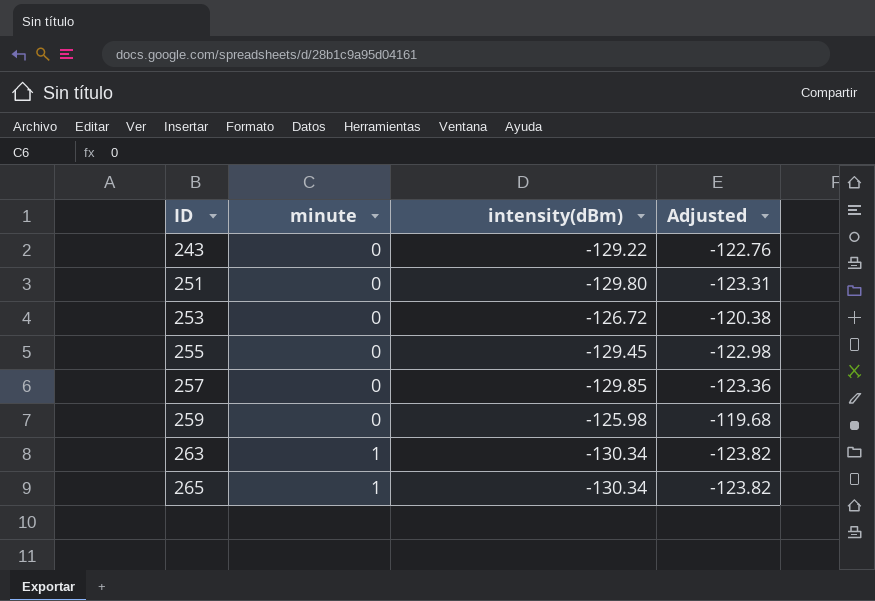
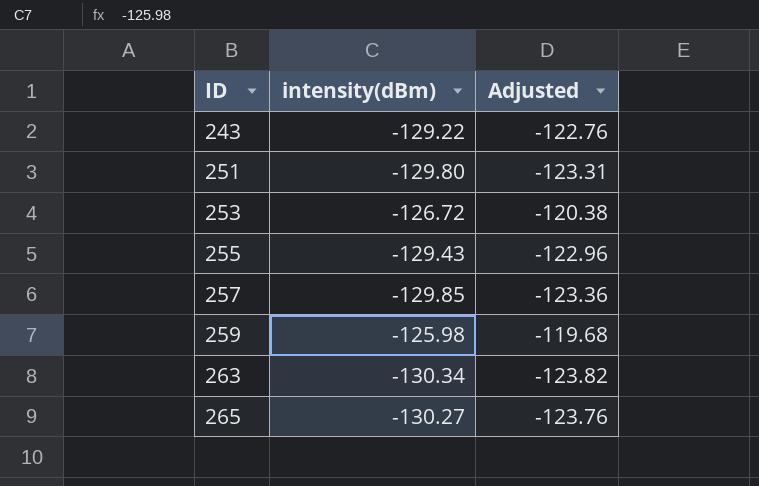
column minute | position: 2 -> none
255 | intensity(dBm): -129.45 -> -129.43
255 | Adjusted: -122.98 -> -122.96
265 | intensity(dBm): -130.34 -> -130.27
265 | Adjusted: -123.82 -> -123.76

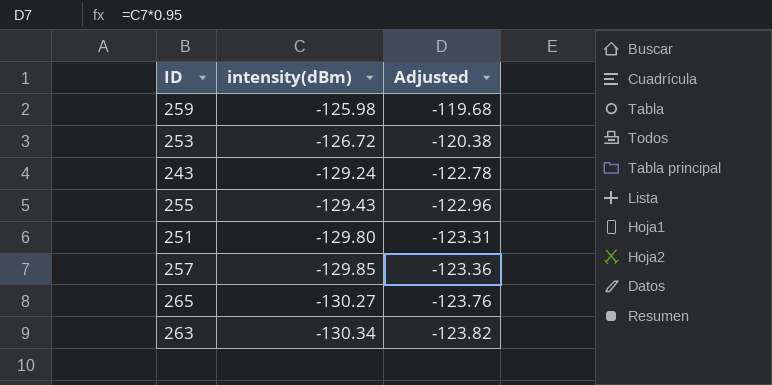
row order: ID ascending -> intensity(dBm) descending
243 | intensity(dBm): -129.22 -> -129.24
243 | Adjusted: -122.76 -> -122.78

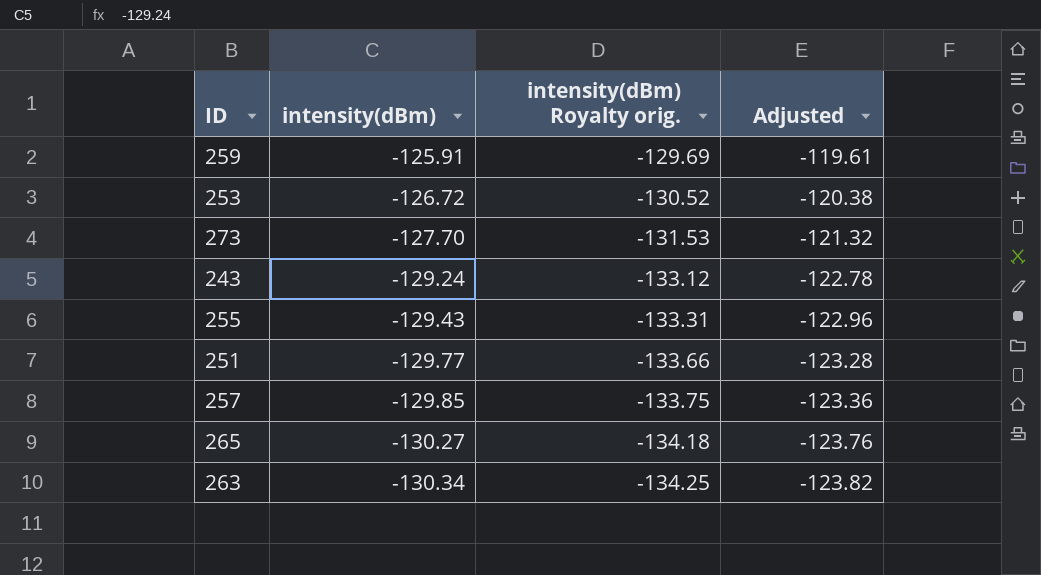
column intensity(dBm) Royalty orig. | formula: none -> [intensity(dBm)] * 1.03
259 | intensity(dBm): -125.98 -> -125.91
259 | Adjusted: -119.68 -> -119.61
row 273: none -> -127.70 | -131.53 | -121.32
251 | intensity(dBm): -129.80 -> -129.77
251 | Adjusted: -123.31 -> -123.28

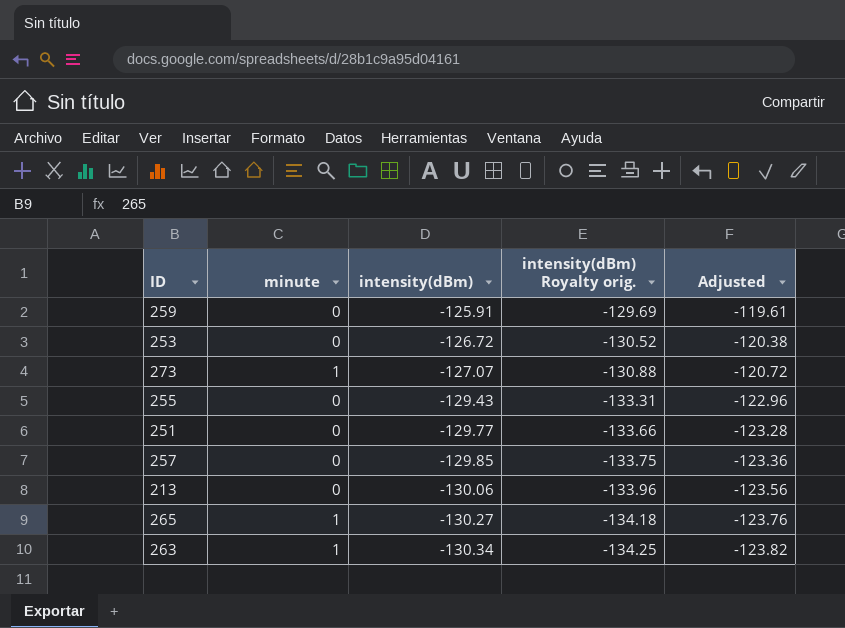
column minute | position: none -> 2
row 243: -129.24 | -133.12 | -122.78 -> none
273 | intensity(dBm): -127.70 -> -127.07
273 | intensity(dBm) Royalty orig.: -131.53 -> -130.88
273 | Adjusted: -121.32 -> -120.72
row 213: none -> 0 | -130.06 | -133.96 | -123.56

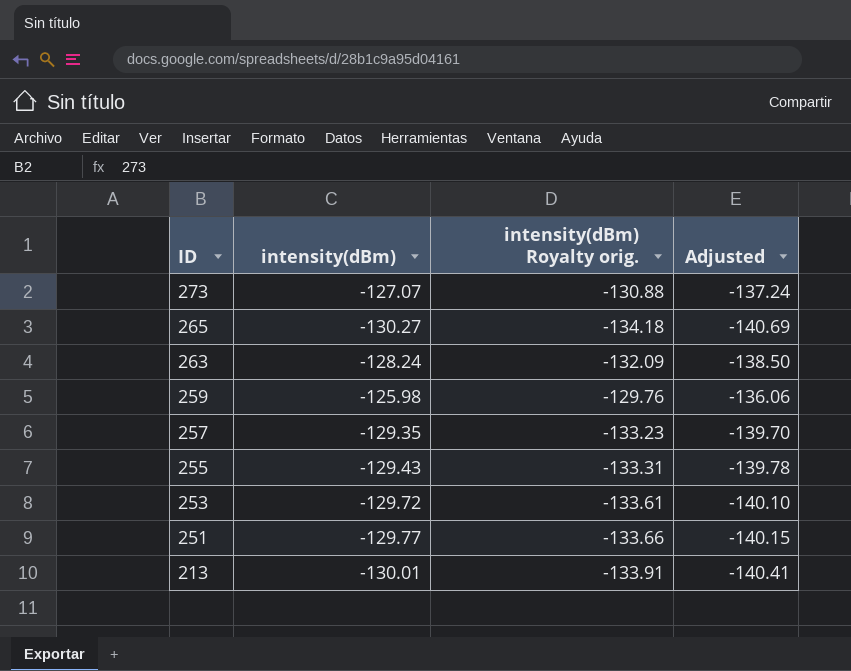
row order: intensity(dBm) descending -> ID descending
column minute | position: 2 -> none
column Adjusted | formula: [intensity(dBm)] * 0.95 -> [intensity(dBm)] * 1.08
263 | intensity(dBm): -130.34 -> -128.24
263 | intensity(dBm) Royalty orig.: -134.25 -> -132.09
259 | intensity(dBm): -125.91 -> -125.98
259 | intensity(dBm) Royalty orig.: -129.69 -> -129.76
257 | intensity(dBm): -129.85 -> -129.35
257 | intensity(dBm) Royalty orig.: -133.75 -> -133.23
253 | intensity(dBm): -126.72 -> -129.72
253 | intensity(dBm) Royalty orig.: -130.52 -> -133.61
213 | intensity(dBm): -130.06 -> -130.01
213 | intensity(dBm) Royalty orig.: -133.96 -> -133.91

